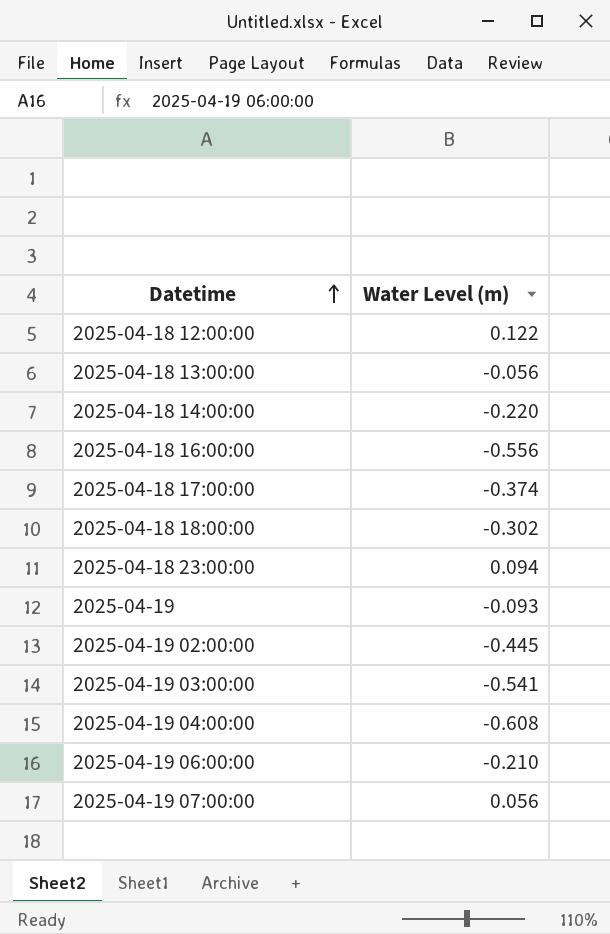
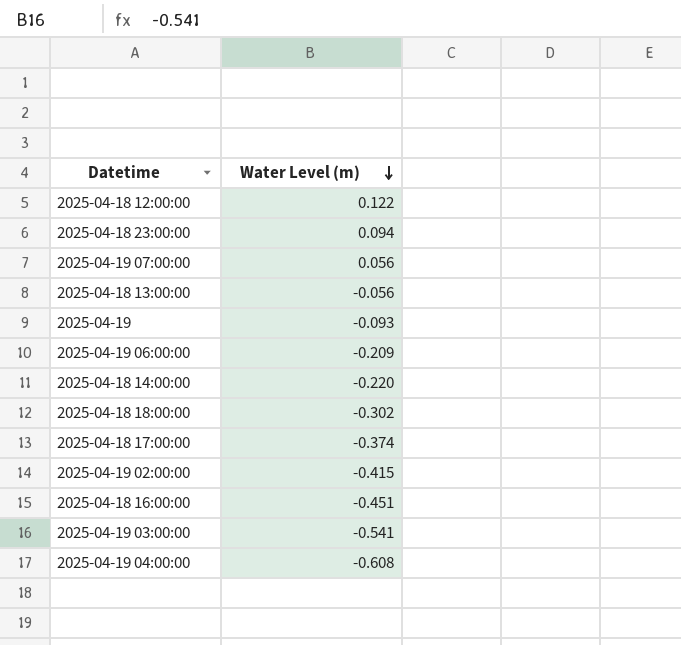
row order: Datetime ascending -> Water Level (m) descending
2025-04-19 06:00:00 | Water Level (m): -0.210 -> -0.209
2025-04-19 02:00:00 | Water Level (m): -0.445 -> -0.415
2025-04-18 16:00:00 | Water Level (m): -0.556 -> -0.451

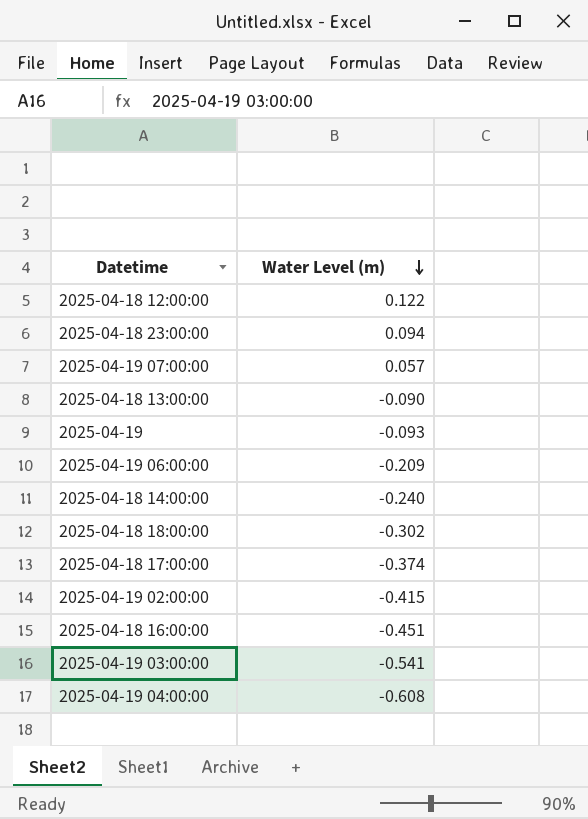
2025-04-19 07:00:00 | Water Level (m): 0.056 -> 0.057
2025-04-18 13:00:00 | Water Level (m): -0.056 -> -0.090
2025-04-18 14:00:00 | Water Level (m): -0.220 -> -0.240

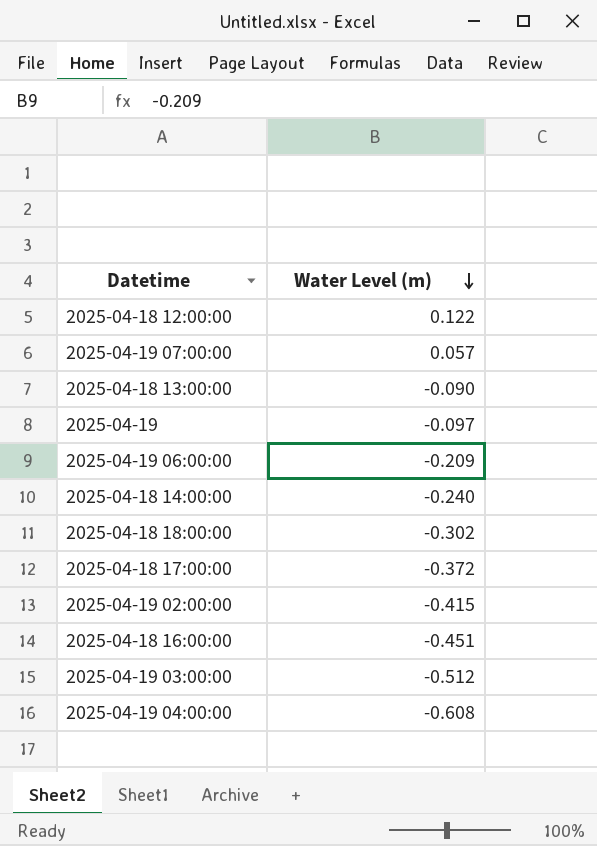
row 2025-04-18 23:00:00: 0.094 -> none
2025-04-19 | Water Level (m): -0.093 -> -0.097
2025-04-18 17:00:00 | Water Level (m): -0.374 -> -0.372
2025-04-19 03:00:00 | Water Level (m): -0.541 -> -0.512

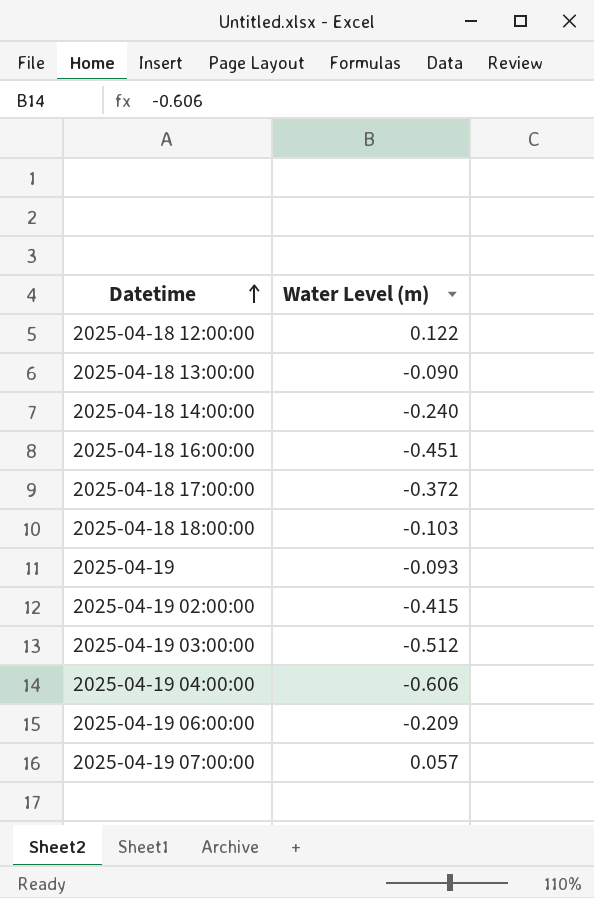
row order: Water Level (m) descending -> Datetime ascending
2025-04-18 18:00:00 | Water Level (m): -0.302 -> -0.103
2025-04-19 | Water Level (m): -0.097 -> -0.093
2025-04-19 04:00:00 | Water Level (m): -0.608 -> -0.606

